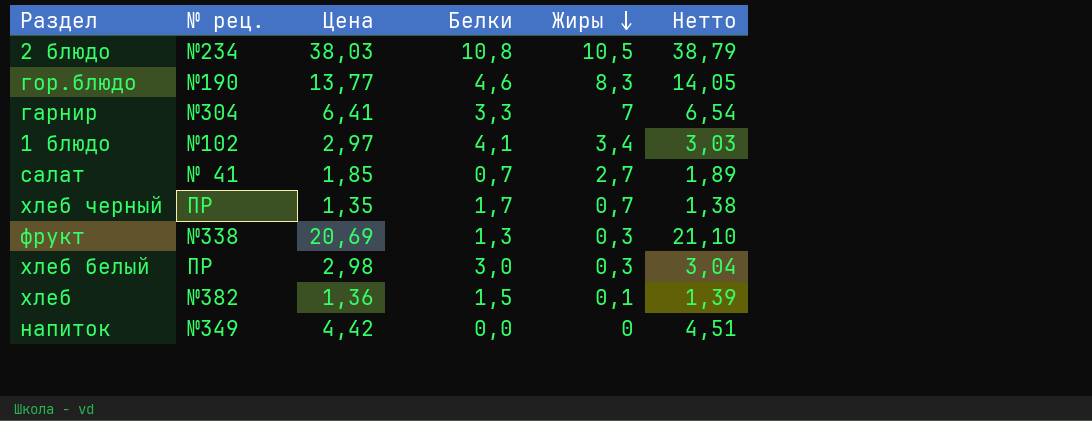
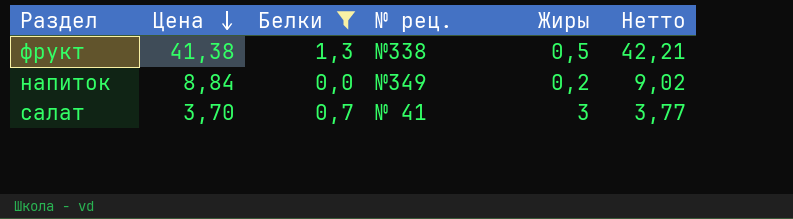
filter: none -> Белки <= 1,3
row order: Жиры descending -> Цена descending
column № рец. | position: 2 -> 4
фрукт | Цена: 20,69 -> 41,38
фрукт | Жиры: 0,3 -> 0,5
фрукт | Нетто: 21,10 -> 42,21
напиток | Цена: 4,42 -> 8,84
напиток | Жиры: 0 -> 0,2
напиток | Нетто: 4,51 -> 9,02
салат | Цена: 1,85 -> 3,70
салат | Жиры: 2,7 -> 3
салат | Нетто: 1,89 -> 3,77

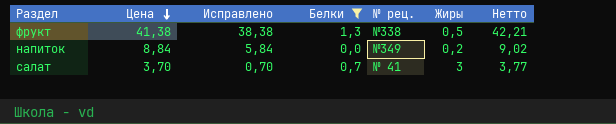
column Исправлено | formula: none -> [Цена] - 3

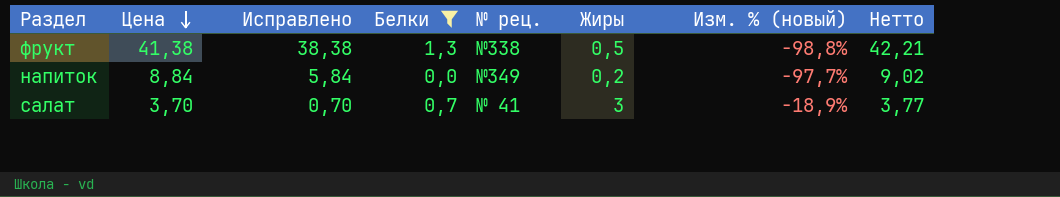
column Изм. % (новый) | formula: none -> ([Жиры] - [Цена]) / [Цена]

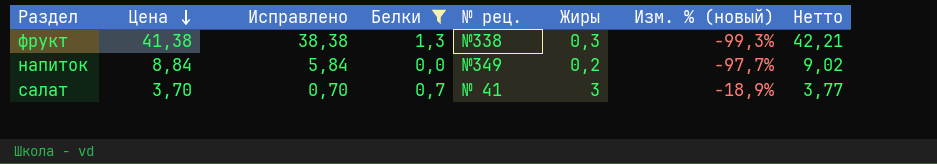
фрукт | Жиры: 0,5 -> 0,3
фрукт | Изм. % (новый): -98,8% -> -99,3%

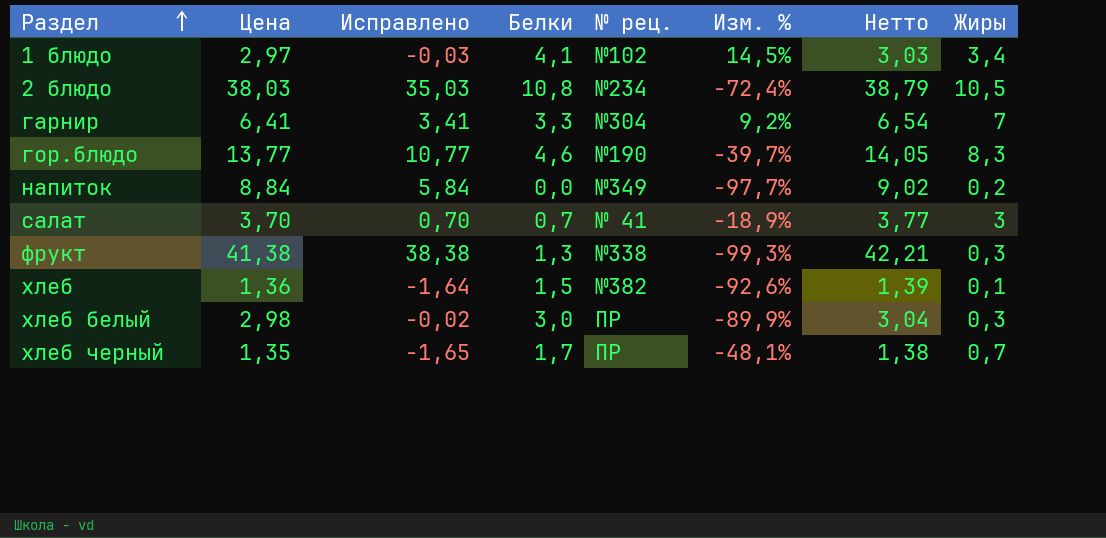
filter: Белки <= 1,3 -> none
row order: Цена descending -> Раздел ascending
column name: Изм. % (новый) -> Изм. %
column Жиры | position: 6 -> 8

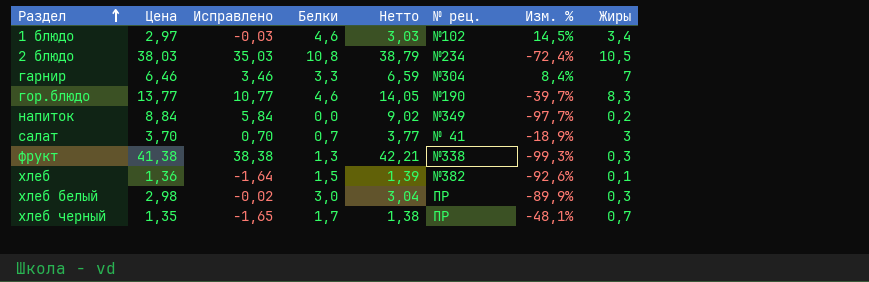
column Нетто | position: 7 -> 5
1 блюдо | Белки: 4,1 -> 4,6
гарнир | Цена: 6,41 -> 6,46
гарнир | Исправлено: 3,41 -> 3,46
гарнир | Нетто: 6,54 -> 6,59
гарнир | Изм. %: 9,2% -> 8,4%

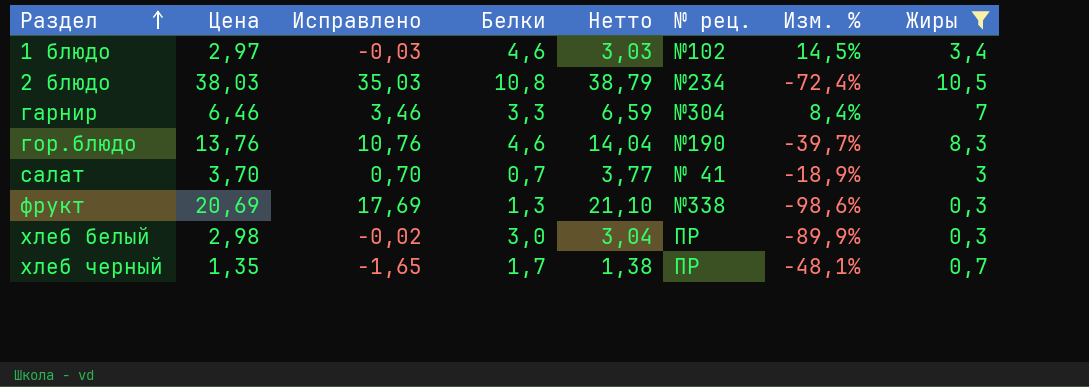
filter: none -> Жиры >= 0,3
гор.блюдо | Цена: 13,77 -> 13,76
гор.блюдо | Исправлено: 10,77 -> 10,76
гор.блюдо | Нетто: 14,05 -> 14,04
фрукт | Цена: 41,38 -> 20,69
фрукт | Исправлено: 38,38 -> 17,69
фрукт | Нетто: 42,21 -> 21,10
фрукт | Изм. %: -99,3% -> -98,6%

